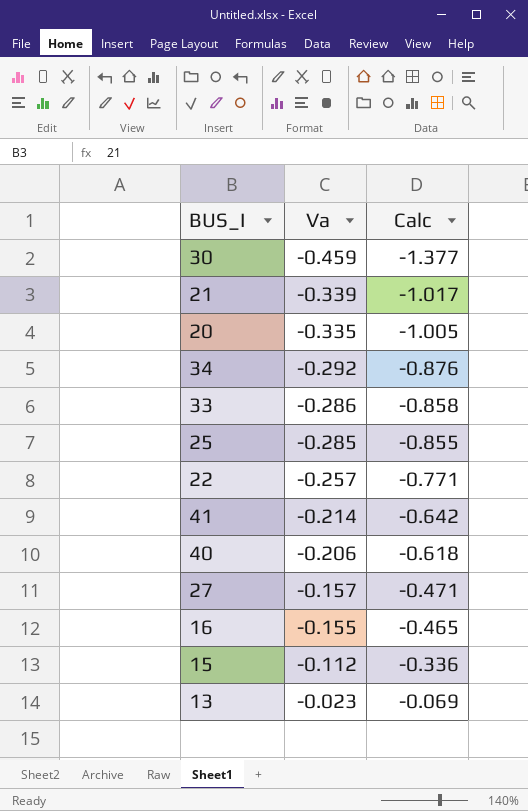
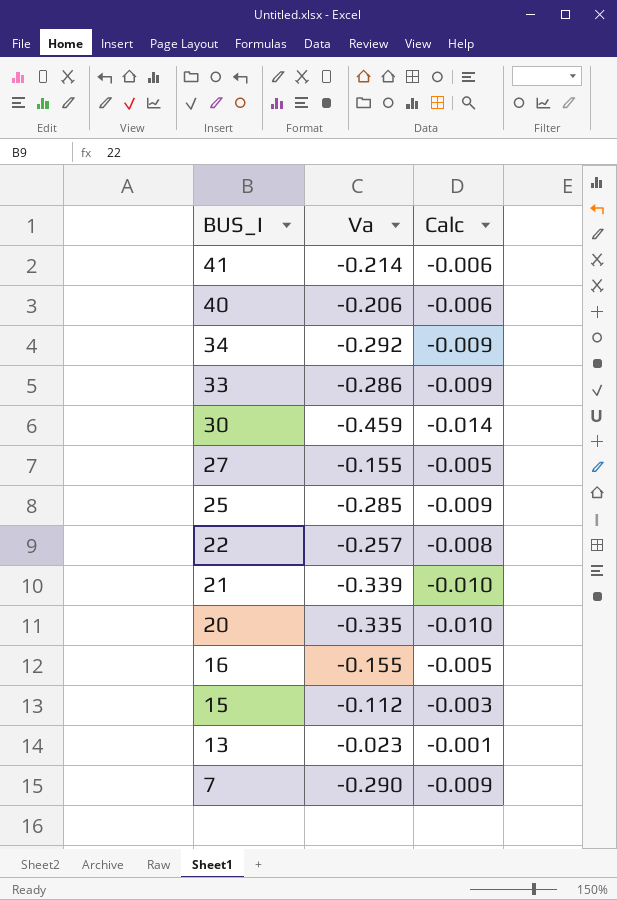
row order: Va ascending -> BUS_I descending
column Calc | formula: [Va] * 3 -> [Va] * 0.03
27 | Va: -0.157 -> -0.155
row 7: none -> -0.290 | -0.009

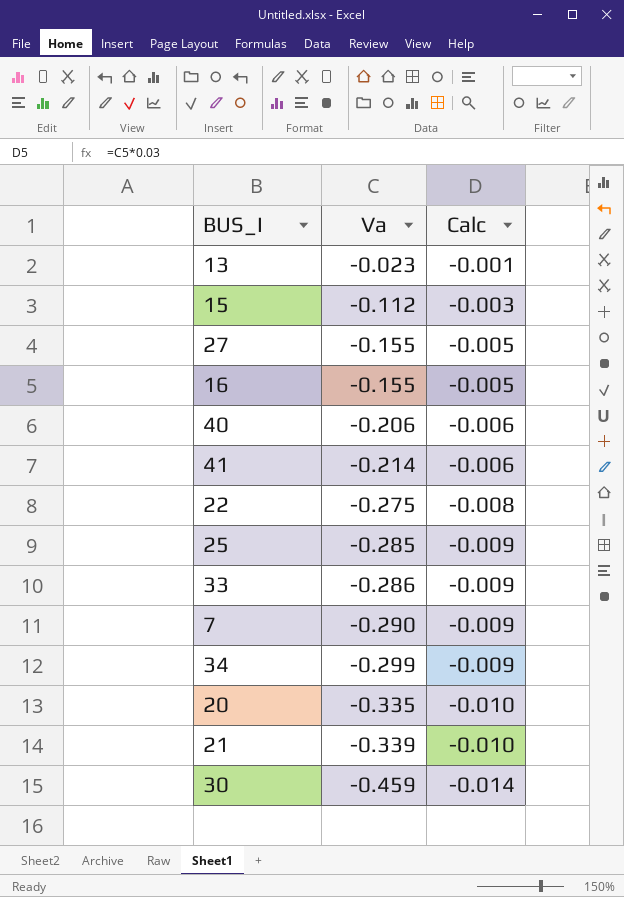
row order: BUS_I descending -> Va descending
22 | Va: -0.257 -> -0.275
34 | Va: -0.292 -> -0.299

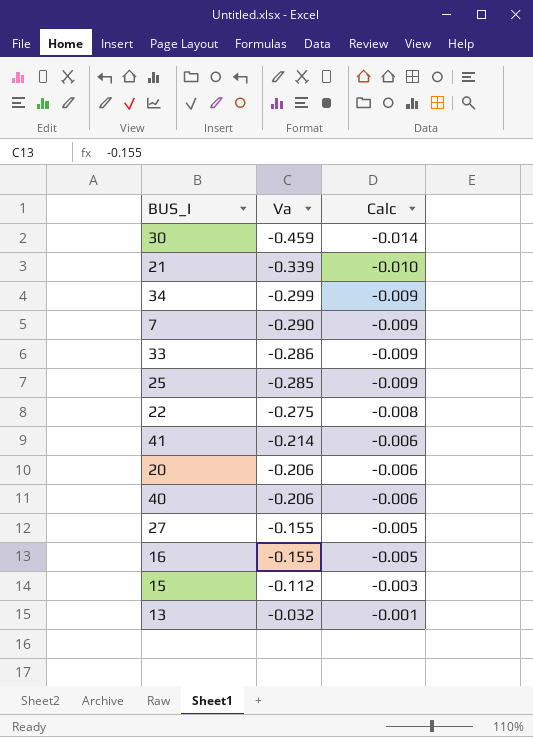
row order: Va descending -> Va ascending
20 | Va: -0.335 -> -0.206
20 | Calc: -0.010 -> -0.006
13 | Va: -0.023 -> -0.032

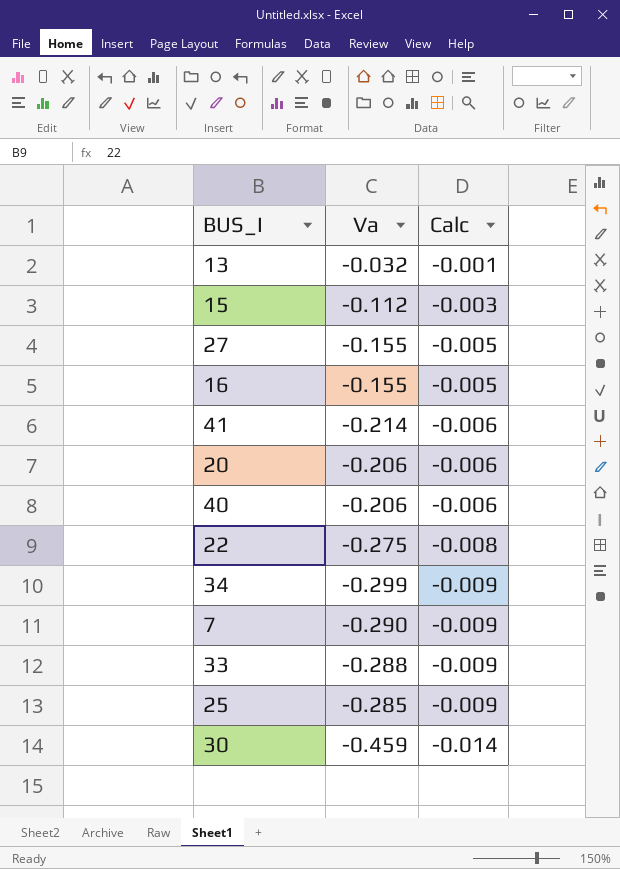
row order: Va ascending -> Calc descending
row 21: -0.339 | -0.010 -> none
33 | Va: -0.286 -> -0.288

